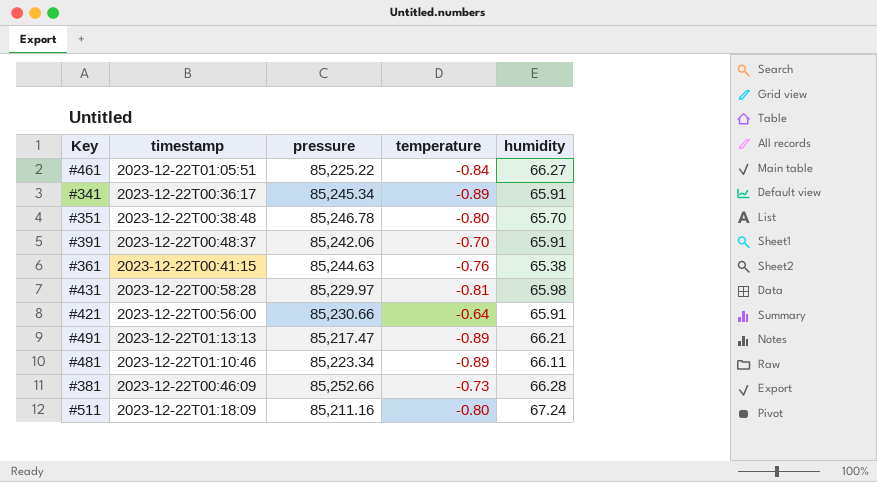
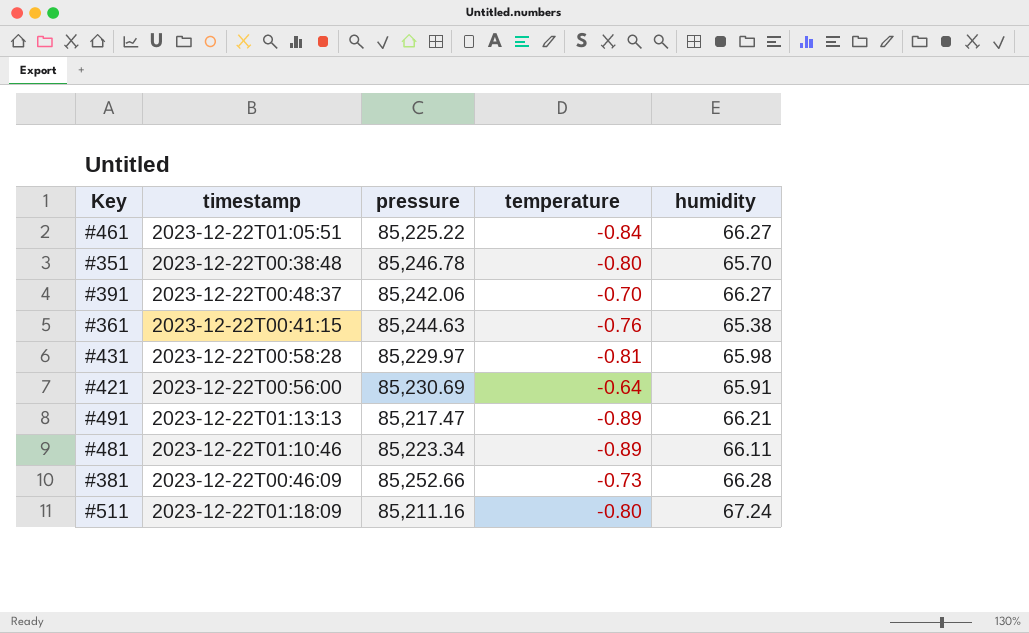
row #341: 2023-12-22T00:36:17 | 85,245.34 | -0.89 | 65.91 -> none
#391 | humidity: 65.91 -> 66.27
#421 | pressure: 85,230.66 -> 85,230.69

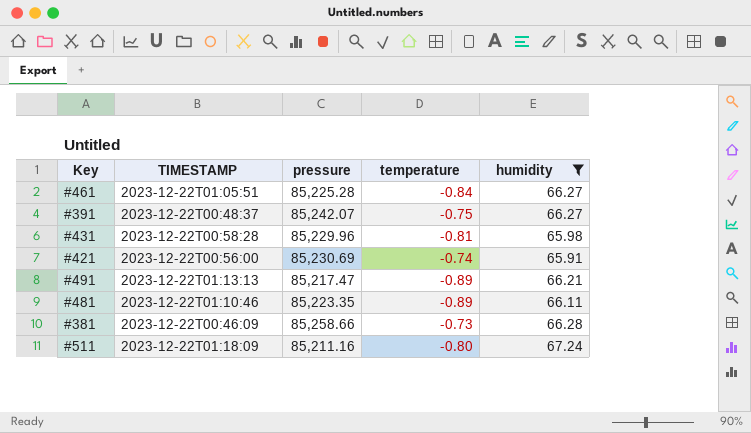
filter: none -> humidity >= 65.91
column name: timestamp -> TIMESTAMP
#461 | pressure: 85,225.22 -> 85,225.28
#391 | pressure: 85,242.06 -> 85,242.07
#391 | temperature: -0.70 -> -0.75
#431 | pressure: 85,229.97 -> 85,229.96
#421 | temperature: -0.64 -> -0.74
#481 | pressure: 85,223.34 -> 85,223.35
#381 | pressure: 85,252.66 -> 85,258.66

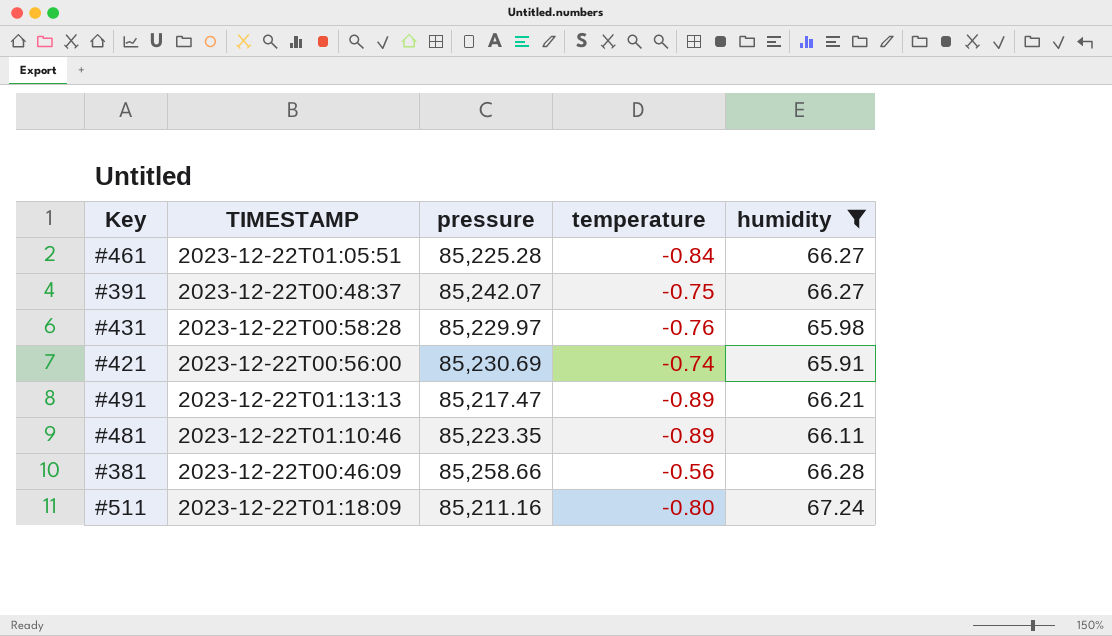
#431 | pressure: 85,229.96 -> 85,229.97
#431 | temperature: -0.81 -> -0.76
#381 | temperature: -0.73 -> -0.56

